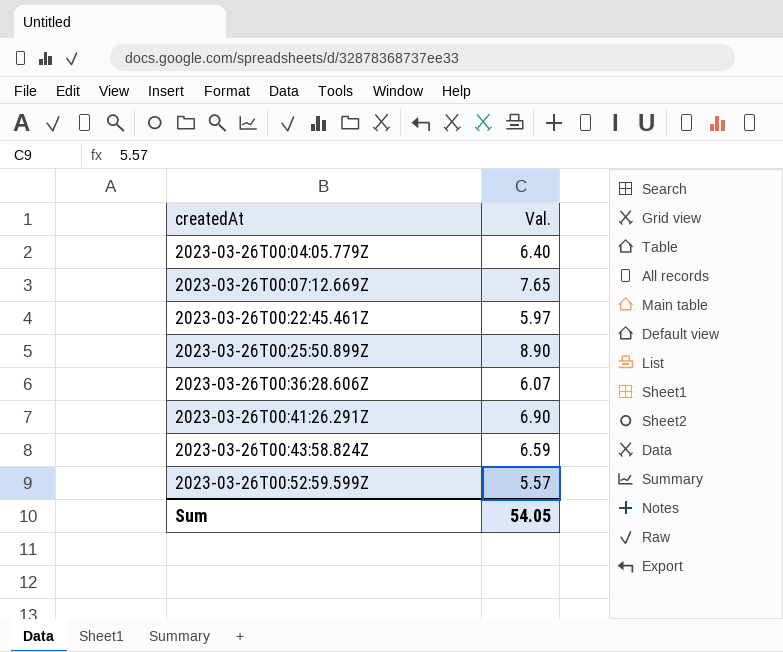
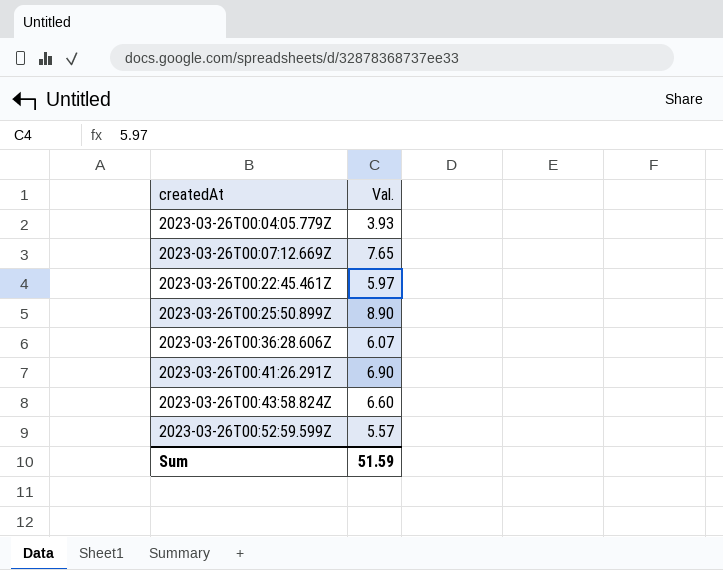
2023-03-26T00:04:05.779Z | Val.: 6.40 -> 3.93
2023-03-26T00:43:58.824Z | Val.: 6.59 -> 6.60
Sum | Val.: 54.05 -> 51.59

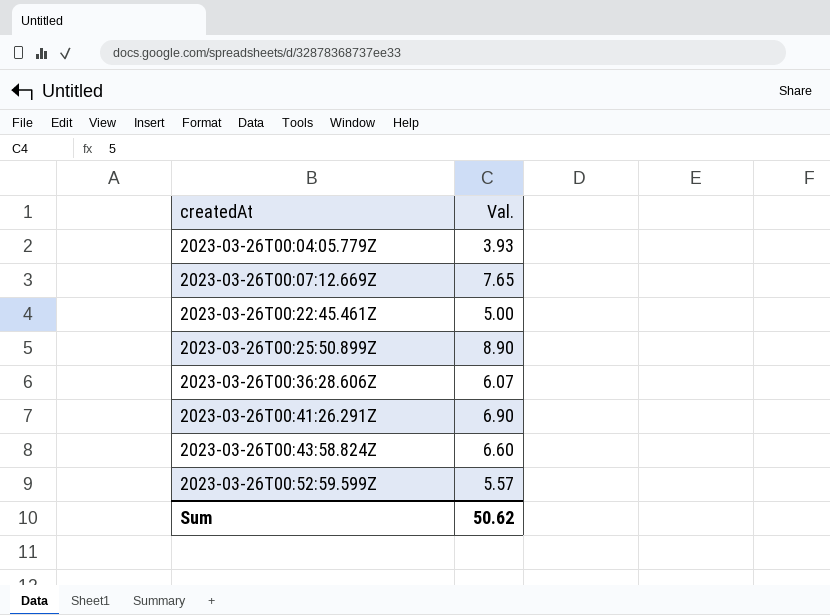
2023-03-26T00:22:45.461Z | Val.: 5.97 -> 5.00
Sum | Val.: 51.59 -> 50.62

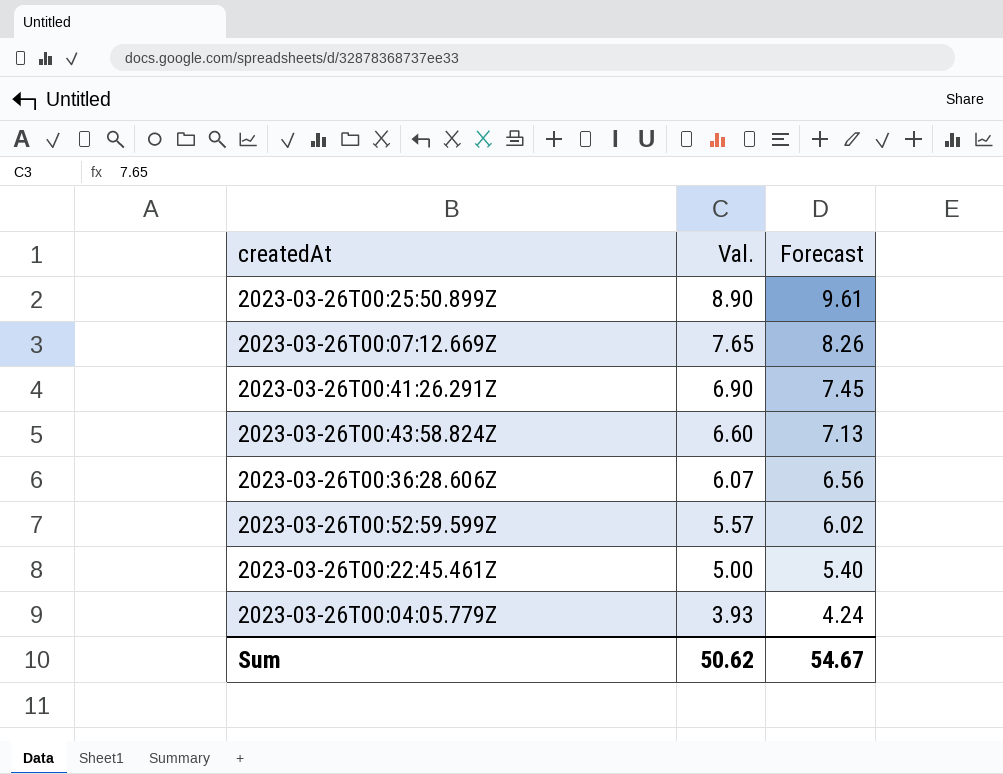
row order: createdAt ascending -> Val. descending
column Forecast | formula: none -> [Val.] * 1.08

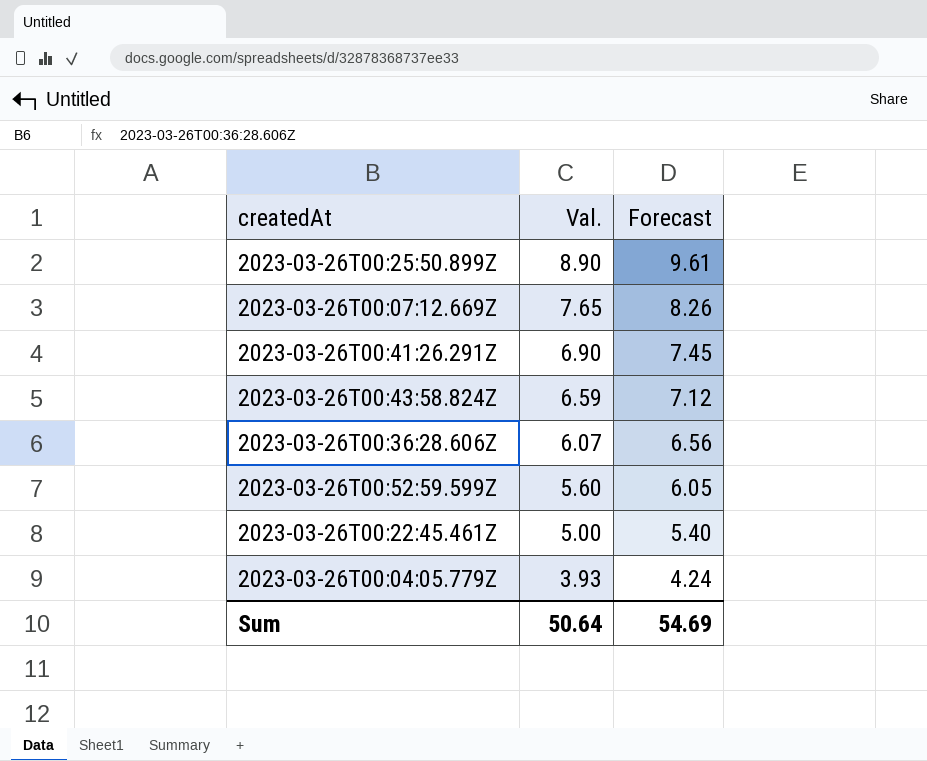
2023-03-26T00:43:58.824Z | Val.: 6.60 -> 6.59
2023-03-26T00:43:58.824Z | Forecast: 7.13 -> 7.12
2023-03-26T00:52:59.599Z | Val.: 5.57 -> 5.60
2023-03-26T00:52:59.599Z | Forecast: 6.02 -> 6.05
Sum | Val.: 50.62 -> 50.64
Sum | Forecast: 54.67 -> 54.69

